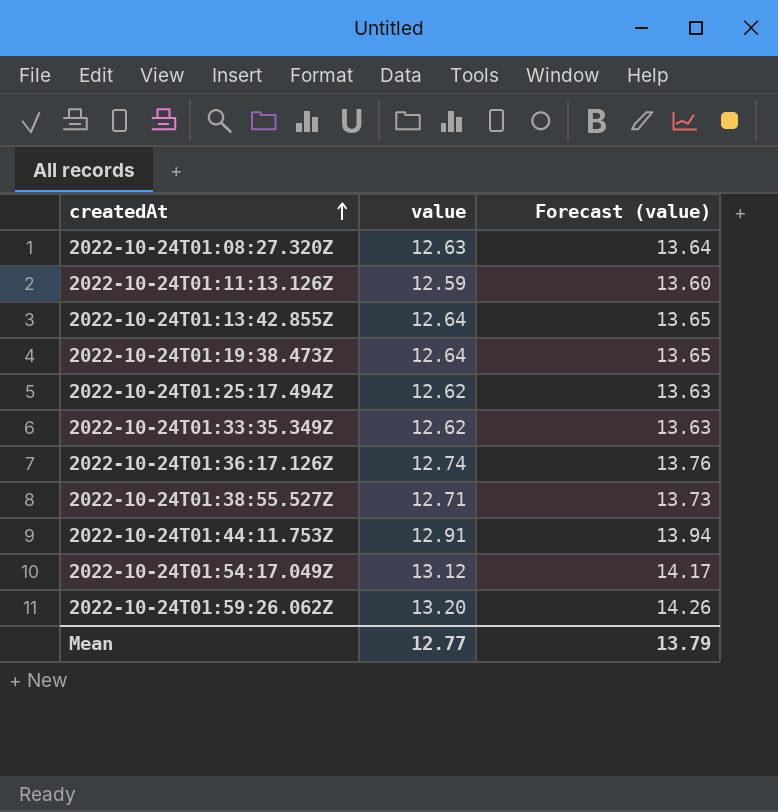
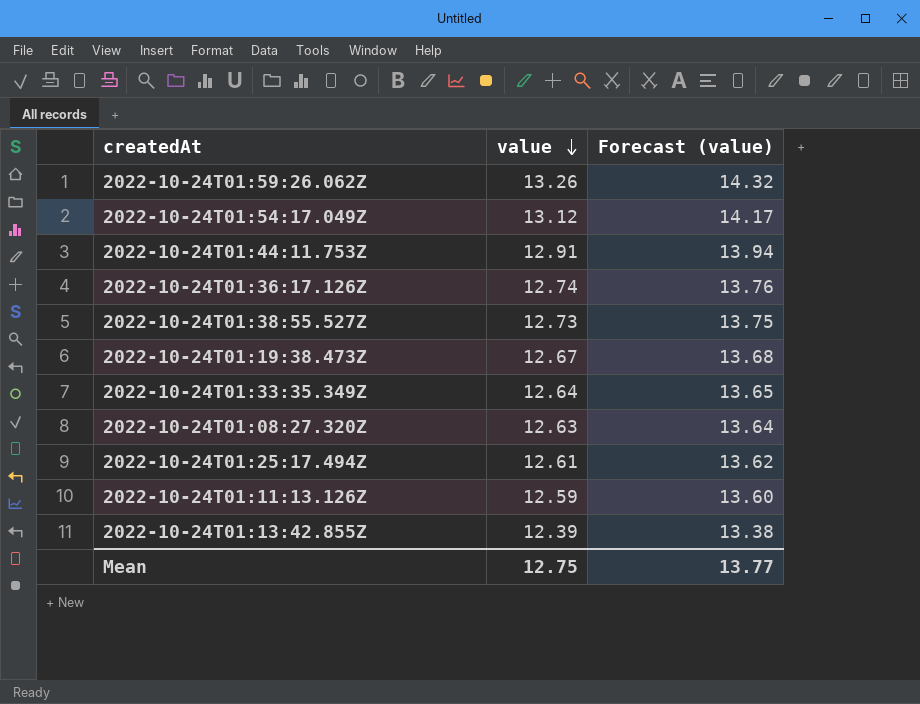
row order: createdAt ascending -> value descending
2022-10-24T01:59:26.062Z | value: 13.20 -> 13.26
2022-10-24T01:59:26.062Z | Forecast (value): 14.26 -> 14.32
2022-10-24T01:38:55.527Z | value: 12.71 -> 12.73
2022-10-24T01:38:55.527Z | Forecast (value): 13.73 -> 13.75
2022-10-24T01:19:38.473Z | value: 12.64 -> 12.67
2022-10-24T01:19:38.473Z | Forecast (value): 13.65 -> 13.68
2022-10-24T01:33:35.349Z | value: 12.62 -> 12.64
2022-10-24T01:33:35.349Z | Forecast (value): 13.63 -> 13.65
2022-10-24T01:25:17.494Z | value: 12.62 -> 12.61
2022-10-24T01:25:17.494Z | Forecast (value): 13.63 -> 13.62
2022-10-24T01:13:42.855Z | value: 12.64 -> 12.39
2022-10-24T01:13:42.855Z | Forecast (value): 13.65 -> 13.38
Mean | value: 12.77 -> 12.75
Mean | Forecast (value): 13.79 -> 13.77

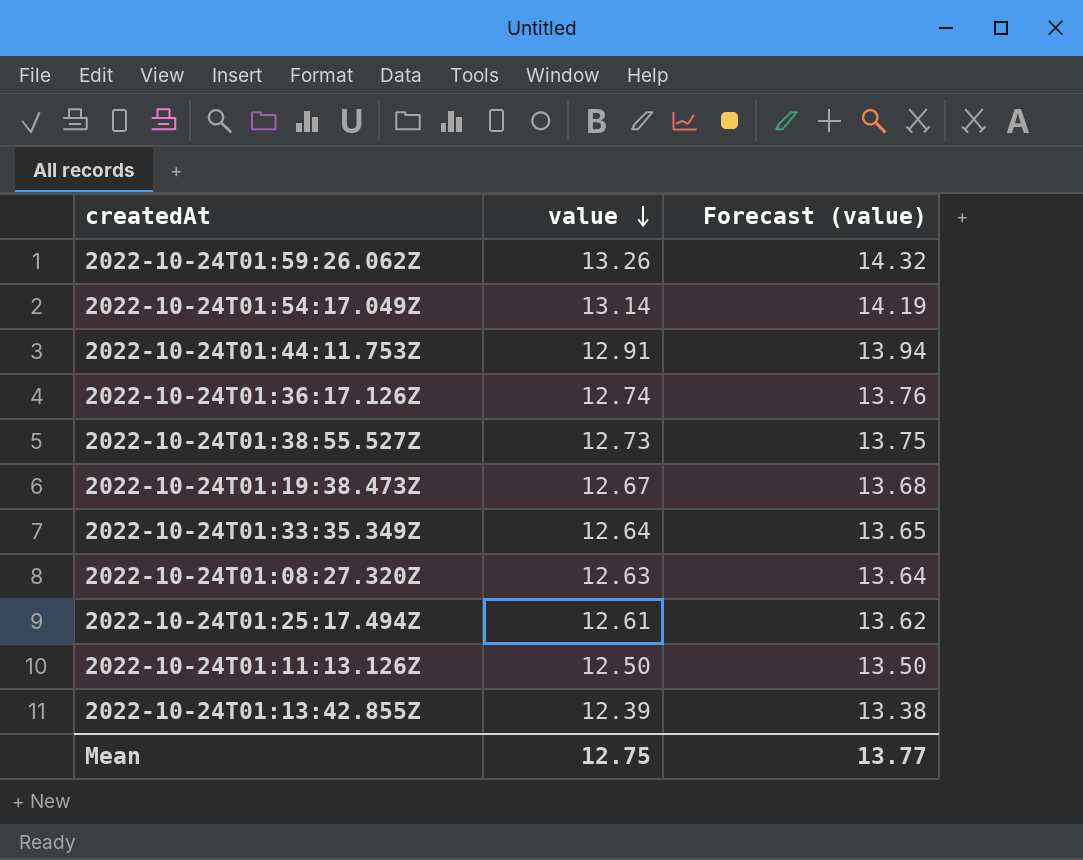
2022-10-24T01:54:17.049Z | value: 13.12 -> 13.14
2022-10-24T01:54:17.049Z | Forecast (value): 14.17 -> 14.19
2022-10-24T01:11:13.126Z | value: 12.59 -> 12.50
2022-10-24T01:11:13.126Z | Forecast (value): 13.60 -> 13.50

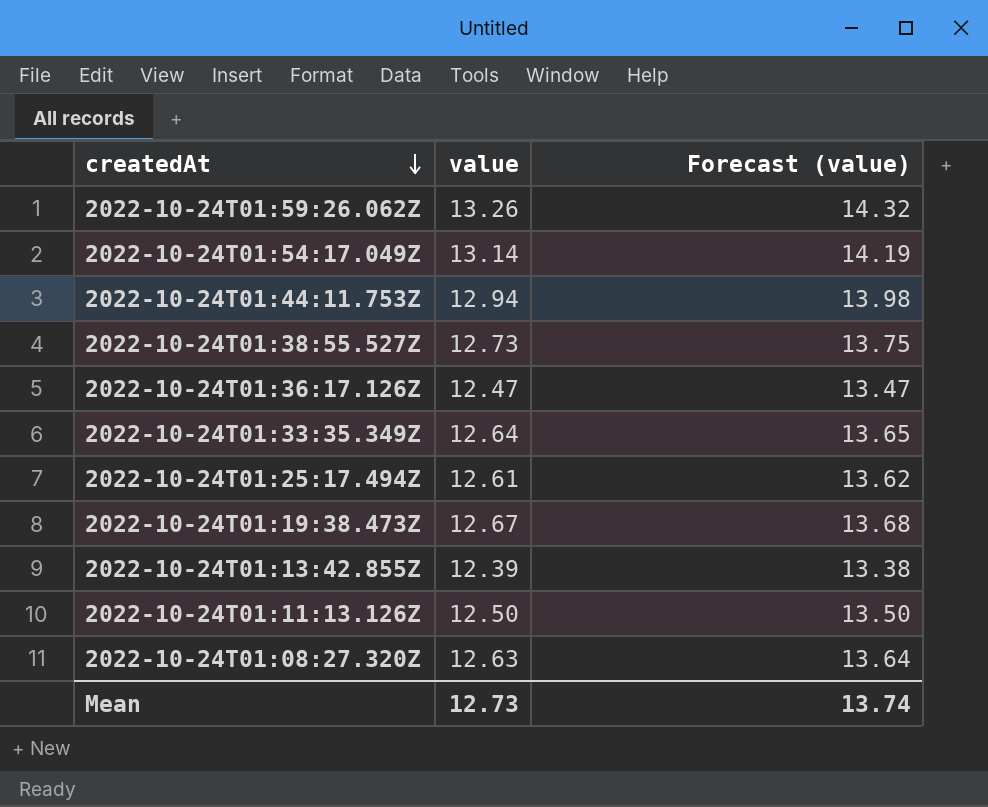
row order: value descending -> createdAt descending
2022-10-24T01:44:11.753Z | value: 12.91 -> 12.94
2022-10-24T01:44:11.753Z | Forecast (value): 13.94 -> 13.98
2022-10-24T01:36:17.126Z | value: 12.74 -> 12.47
2022-10-24T01:36:17.126Z | Forecast (value): 13.76 -> 13.47
Mean | value: 12.75 -> 12.73
Mean | Forecast (value): 13.77 -> 13.74

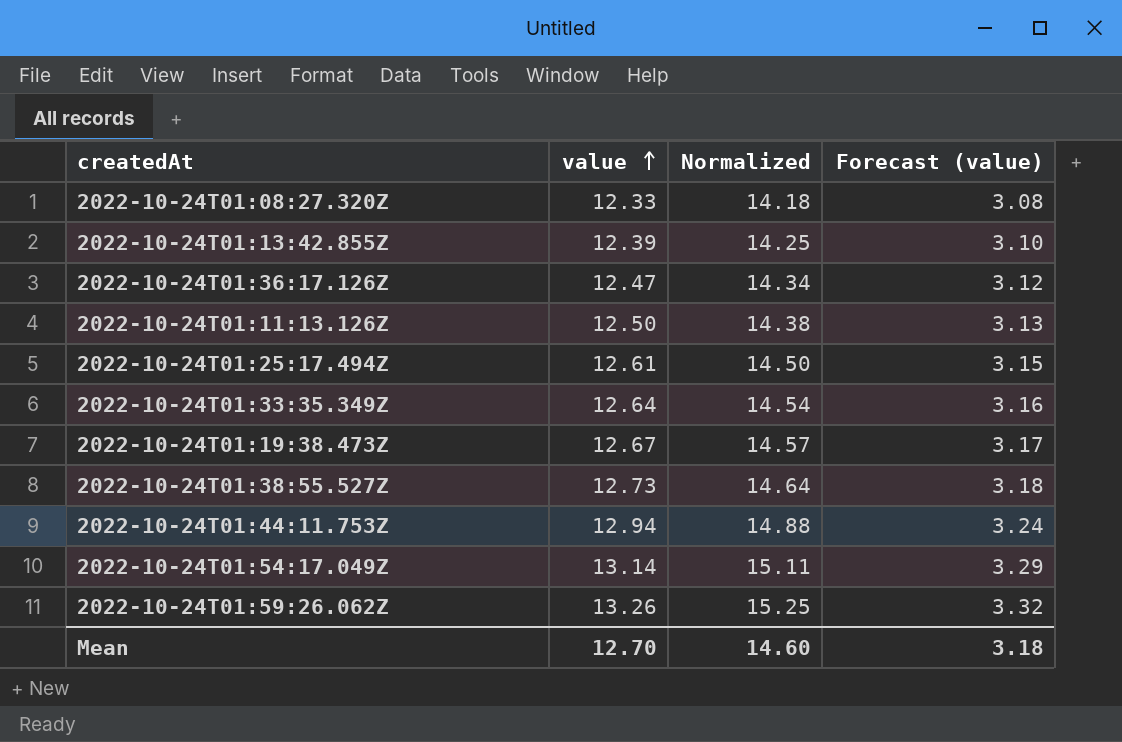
row order: createdAt descending -> value ascending
column Normalized | formula: none -> [value] * 1.15
column Forecast (value) | formula: [value] * 1.08 -> [value] * 0.25
2022-10-24T01:08:27.320Z | value: 12.63 -> 12.33
Mean | value: 12.73 -> 12.70
Mean | Forecast (value): 13.74 -> 3.18

